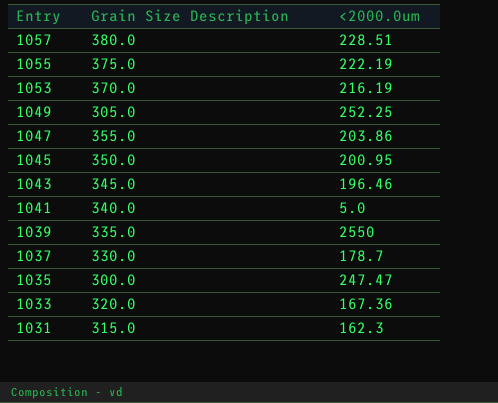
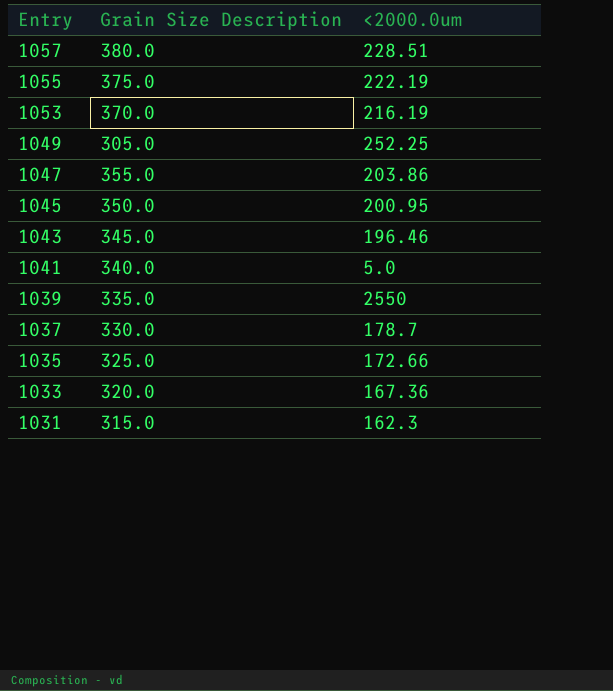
1035 | Grain Size Description: 300.0 -> 325.0
1035 | <2000.0um: 247.47 -> 172.66

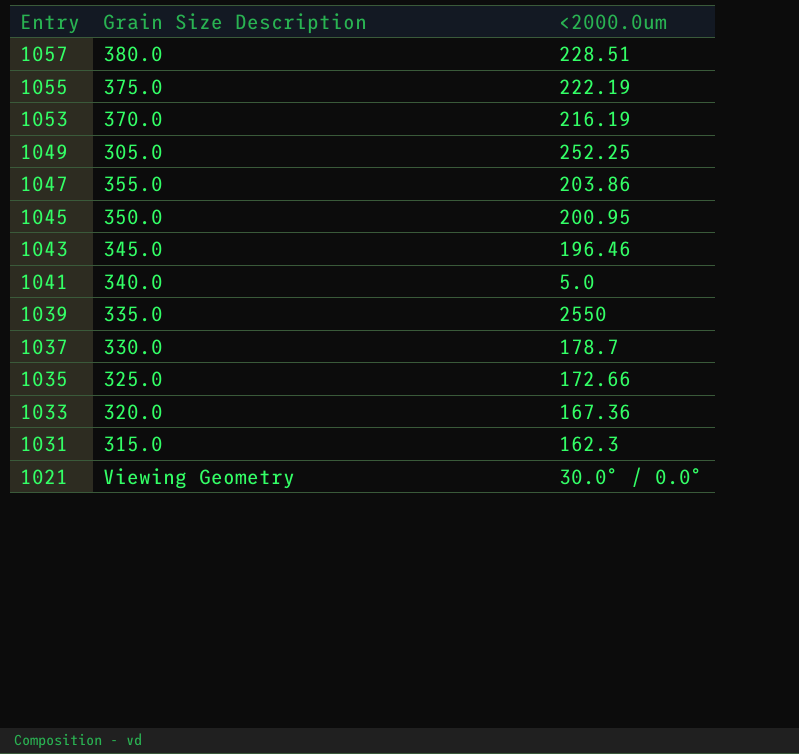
row 1021: none -> Viewing Geometry | 30.0° / 0.0°

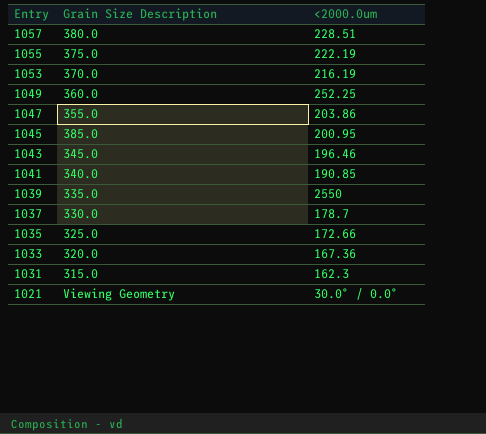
1049 | Grain Size Description: 305.0 -> 360.0
1045 | Grain Size Description: 350.0 -> 385.0
1041 | <2000.0um: 5.0 -> 190.85

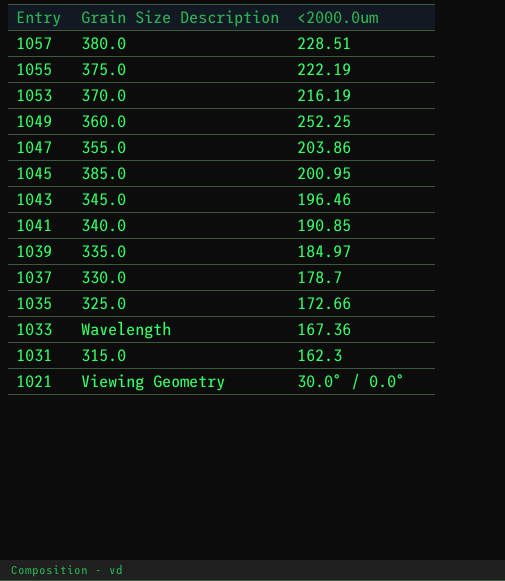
1039 | <2000.0um: 2550 -> 184.97
1033 | Grain Size Description: 320.0 -> Wavelength

